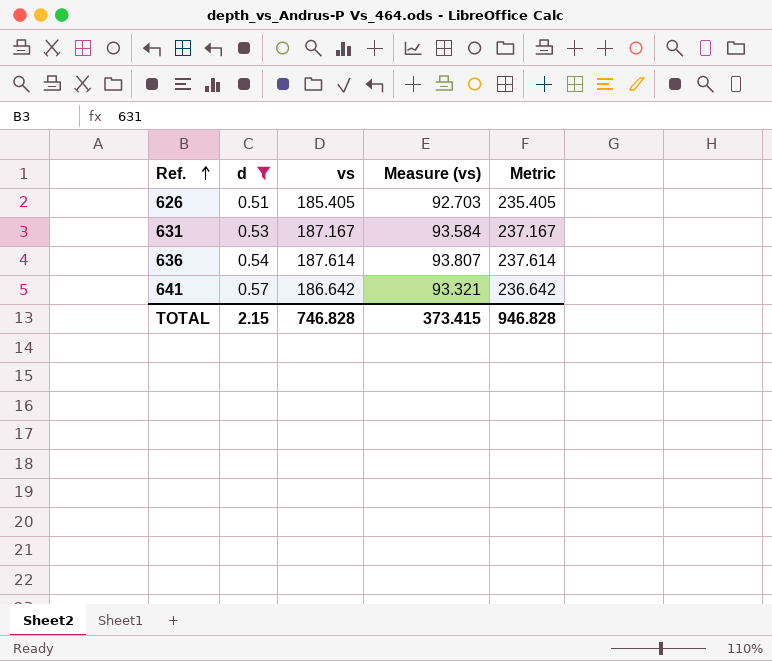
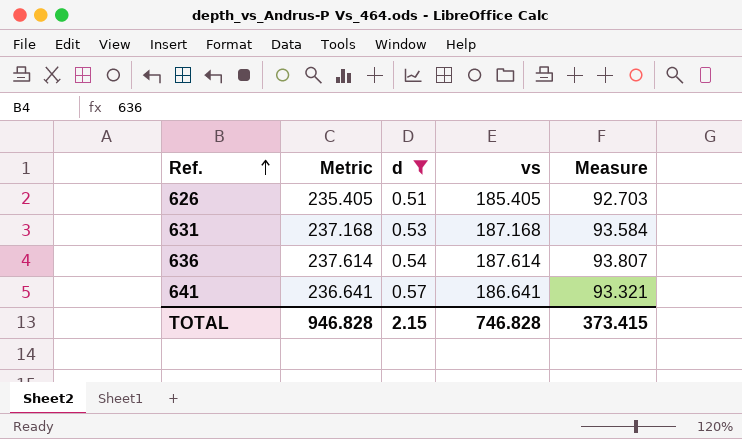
column Metric | position: 5 -> 2
column name: Measure (vs) -> Measure
631 | Metric: 237.167 -> 237.168
631 | vs: 187.167 -> 187.168
641 | Metric: 236.642 -> 236.641
641 | vs: 186.642 -> 186.641

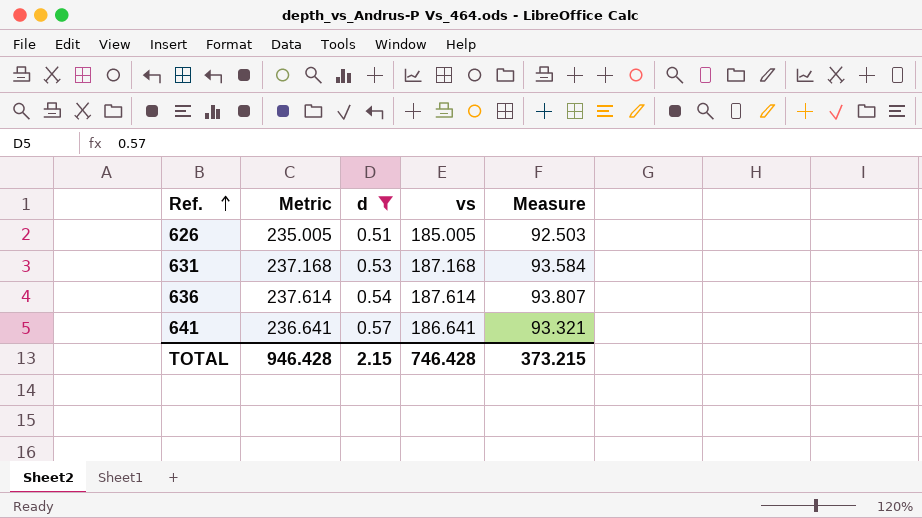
626 | Metric: 235.405 -> 235.005
626 | vs: 185.405 -> 185.005
626 | Measure: 92.703 -> 92.503
TOTAL | Metric: 946.828 -> 946.428
TOTAL | vs: 746.828 -> 746.428
TOTAL | Measure: 373.415 -> 373.215

